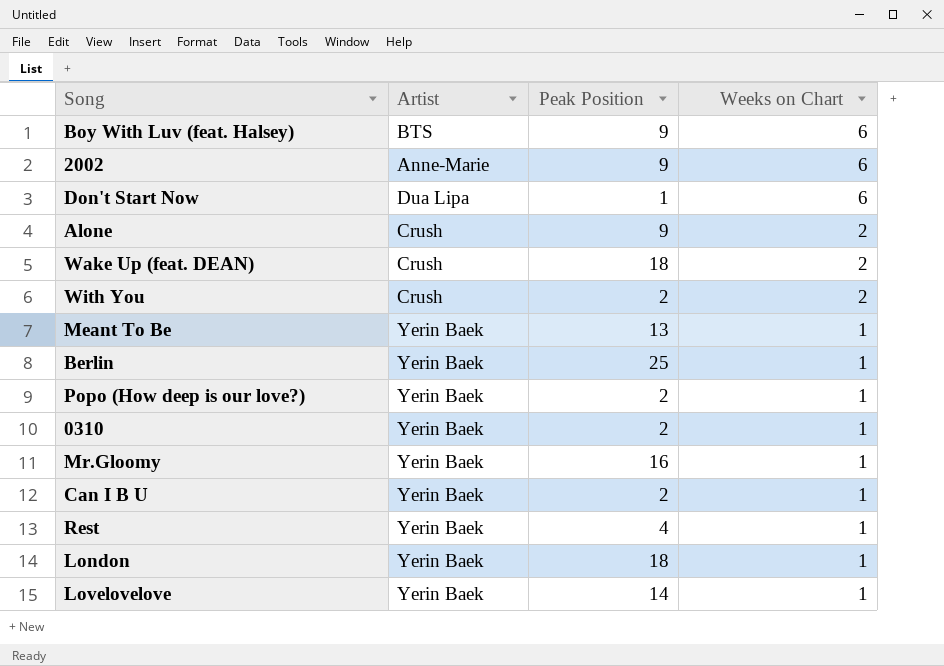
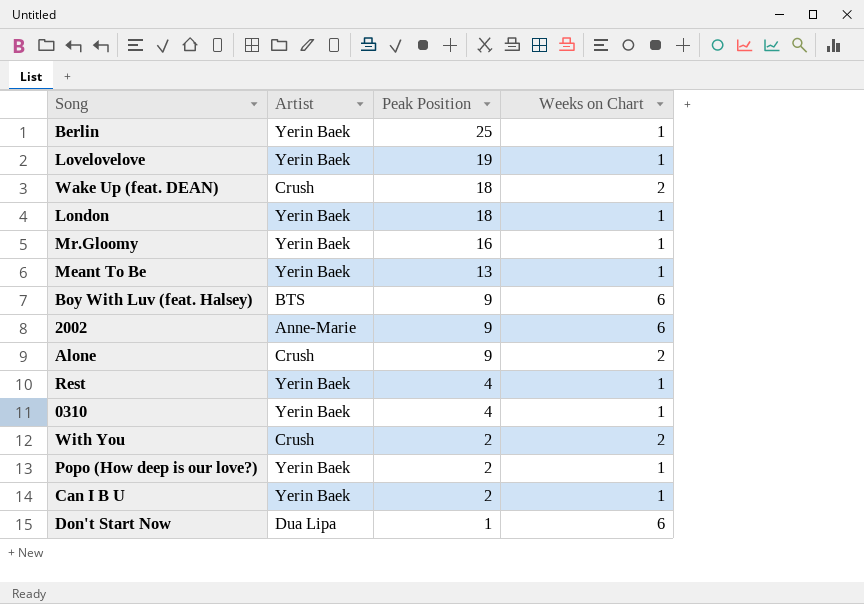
row order: Weeks on Chart descending -> Peak Position descending
Lovelovelove | Peak Position: 14 -> 19
0310 | Peak Position: 2 -> 4

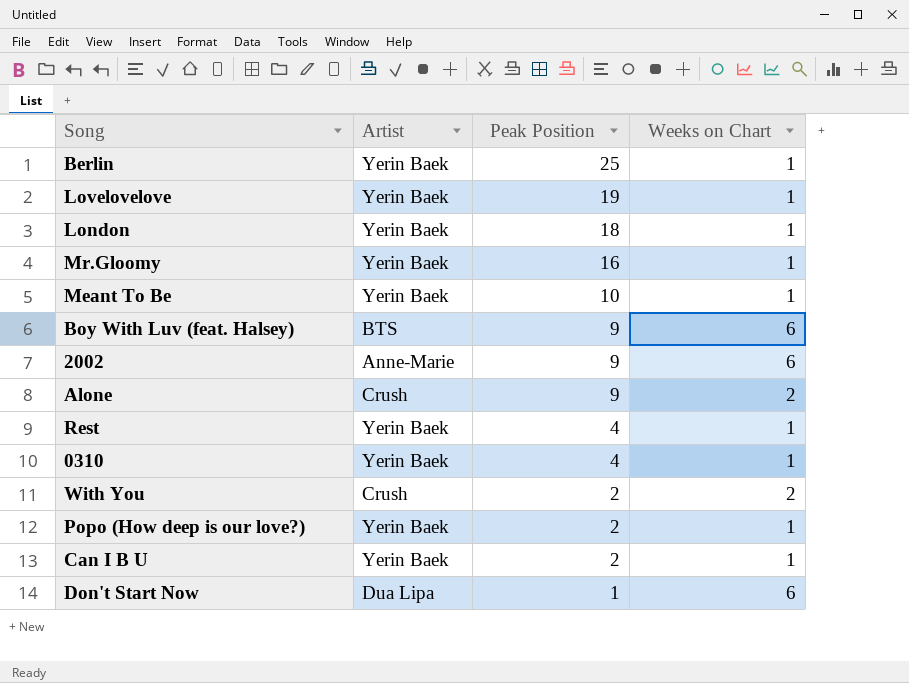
row Wake Up (feat. DEAN): Crush | 18 | 2 -> none
Meant To Be | Peak Position: 13 -> 10

